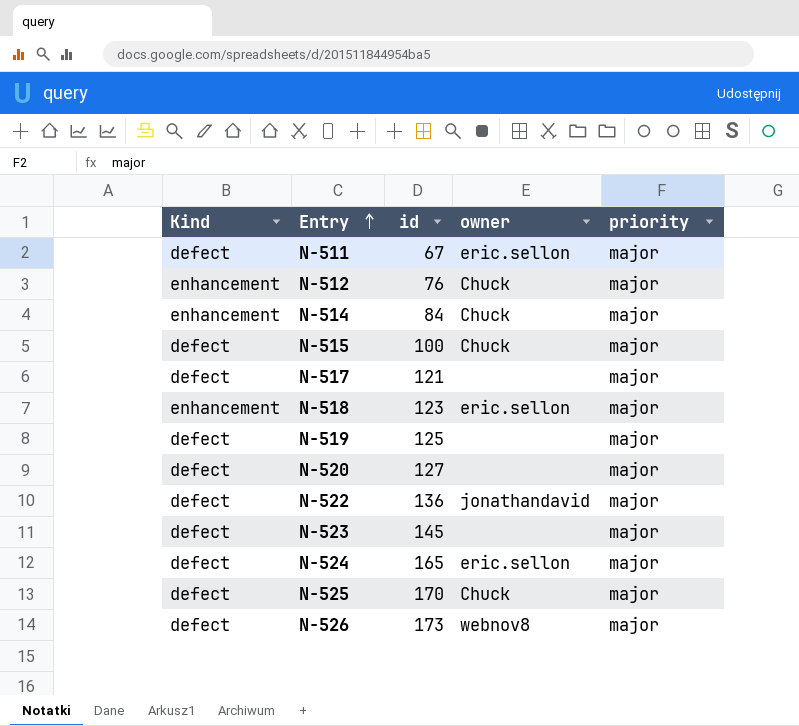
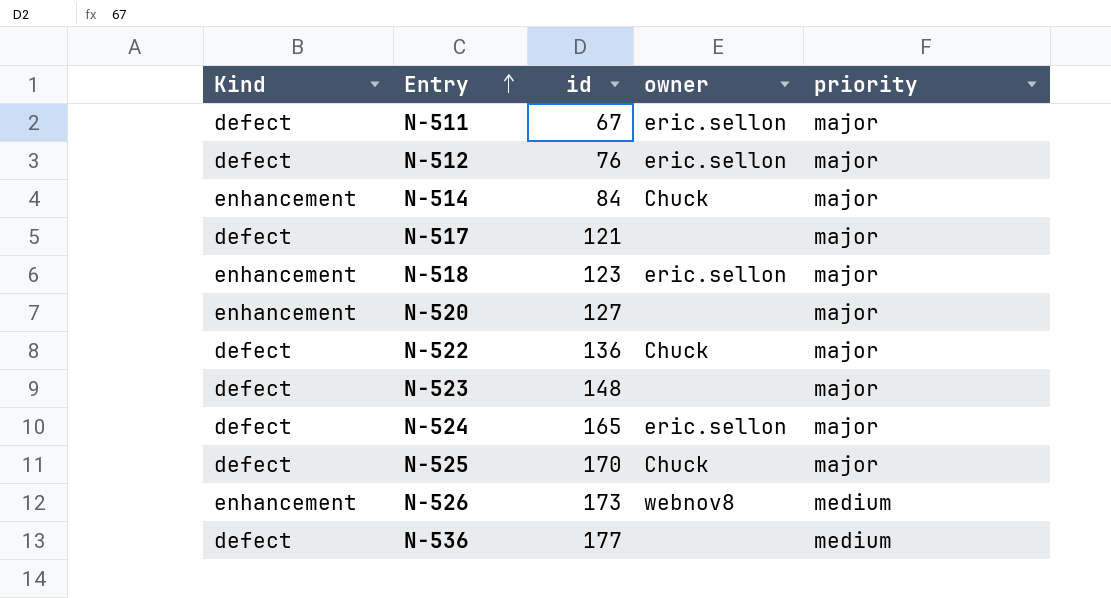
row N-515: defect | 100 | Chuck | major -> none
row N-519: defect | 125 | none | major -> none
N-512 | Kind: enhancement -> defect
N-512 | owner: Chuck -> eric.sellon
N-520 | Kind: defect -> enhancement
N-522 | owner: jonathandavid -> Chuck
N-523 | id: 145 -> 148
N-526 | Kind: defect -> enhancement
N-526 | priority: major -> medium
row N-536: none -> defect | 177 | none | medium

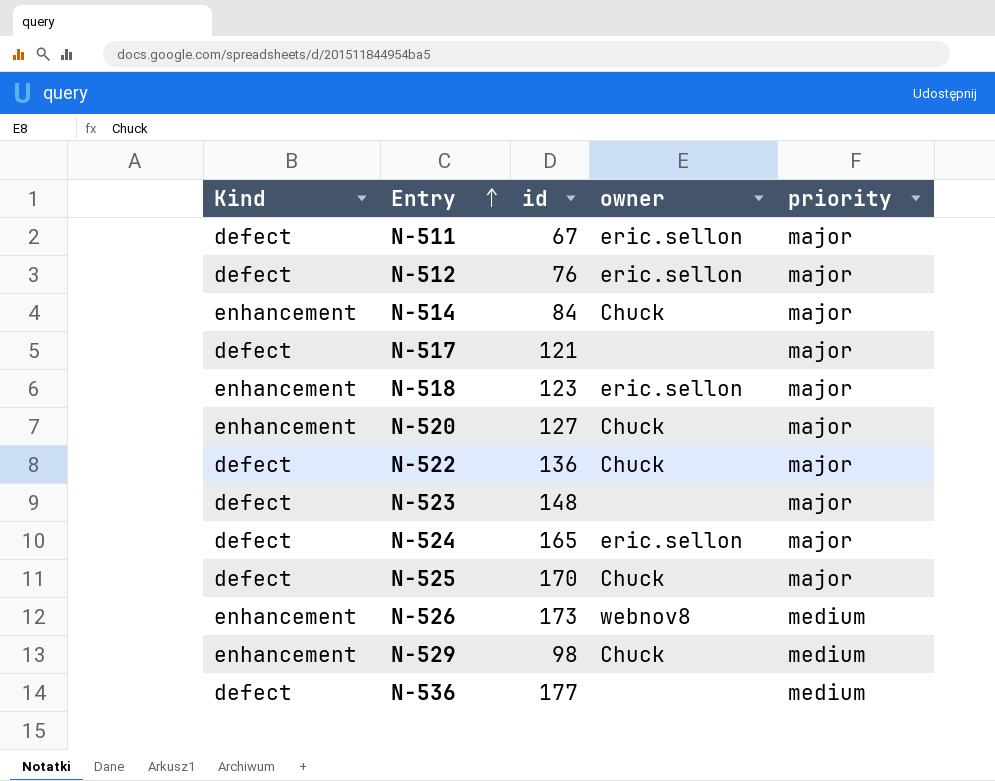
N-520 | owner: none -> Chuck
row N-529: none -> enhancement | 98 | Chuck | medium

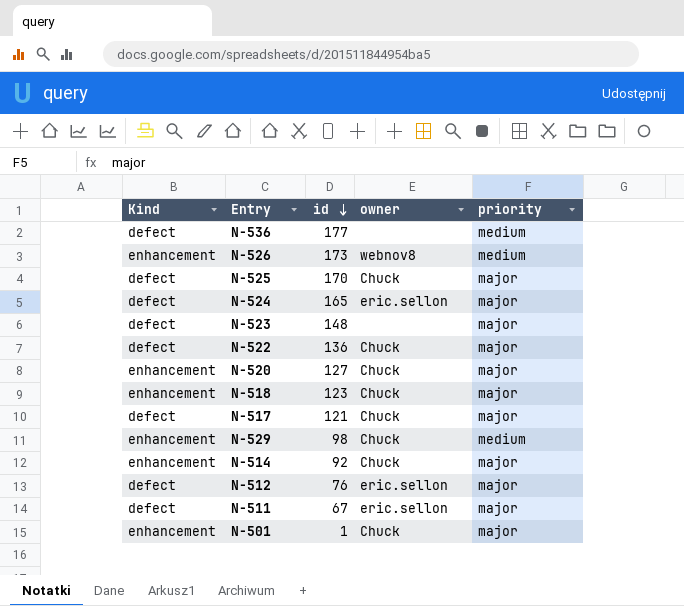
row order: Entry ascending -> id descending
N-518 | owner: eric.sellon -> Chuck
N-517 | owner: none -> Chuck
N-514 | id: 84 -> 92
row N-501: none -> enhancement | 1 | Chuck | major

